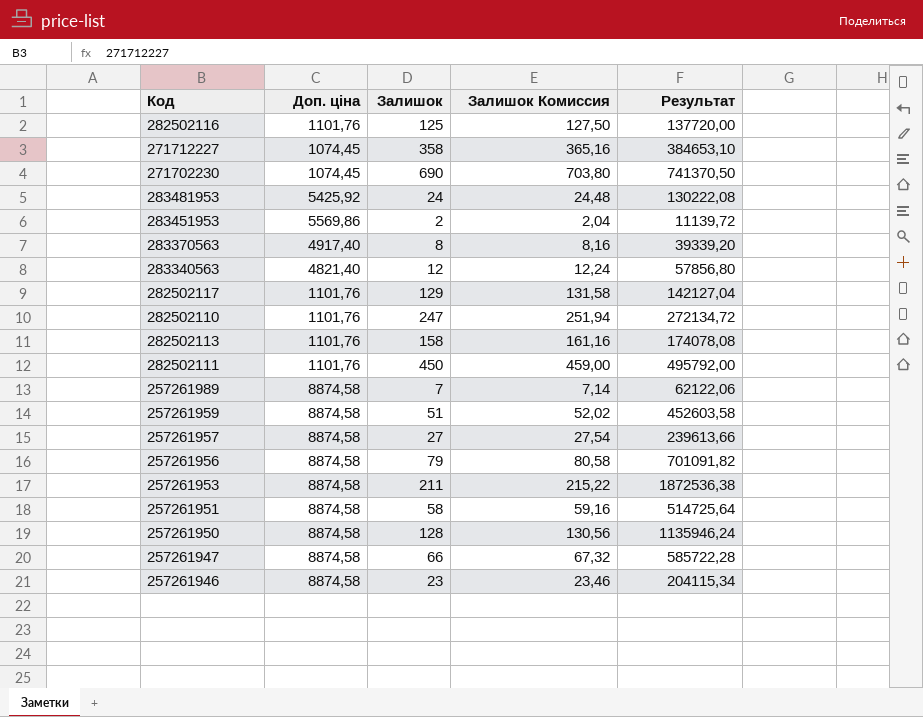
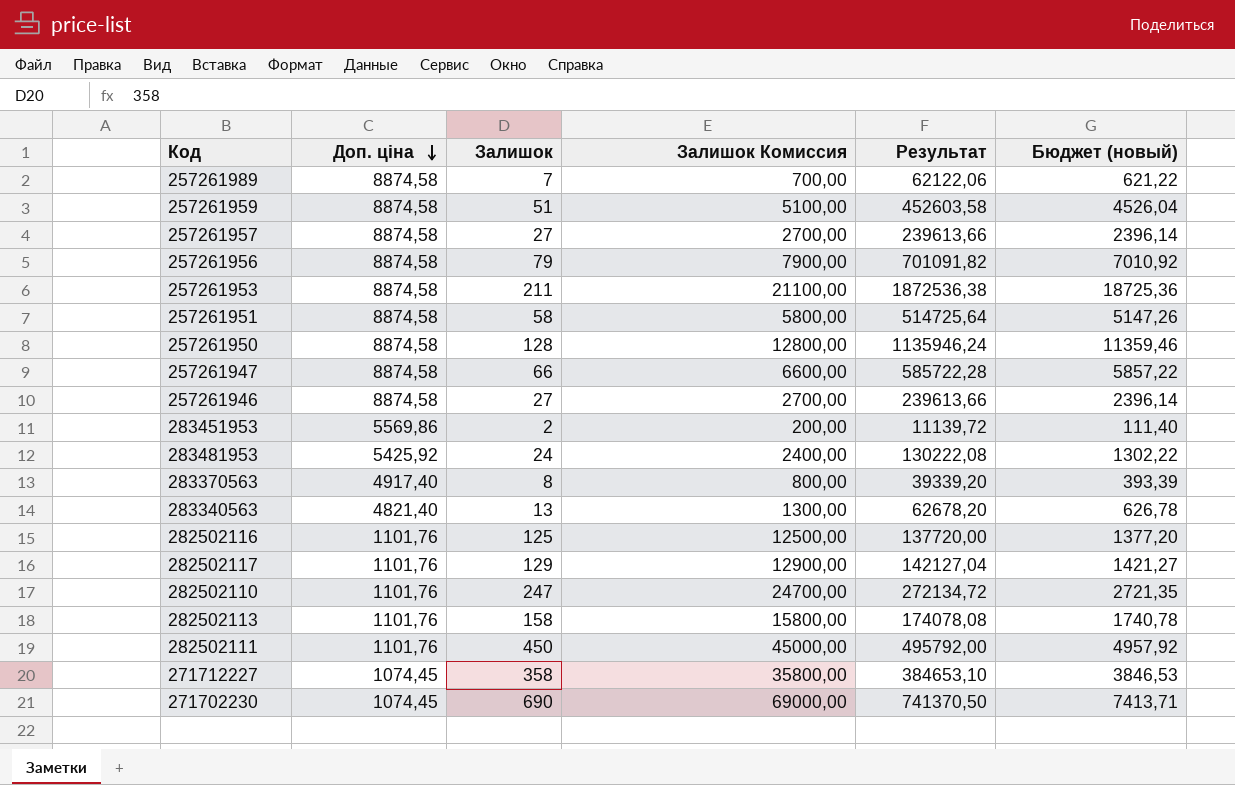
row order: none -> Доп. ціна descending
column Залишок Комиссия | formula: [Залишок] * 1,02 -> [Залишок] * 100
column Бюджет (новый) | formula: none -> [Результат] * 0,01
257261946 | Залишок: 23 -> 27
257261946 | Результат: 204115,34 -> 239613,66
283340563 | Залишок: 12 -> 13
283340563 | Результат: 57856,80 -> 62678,20

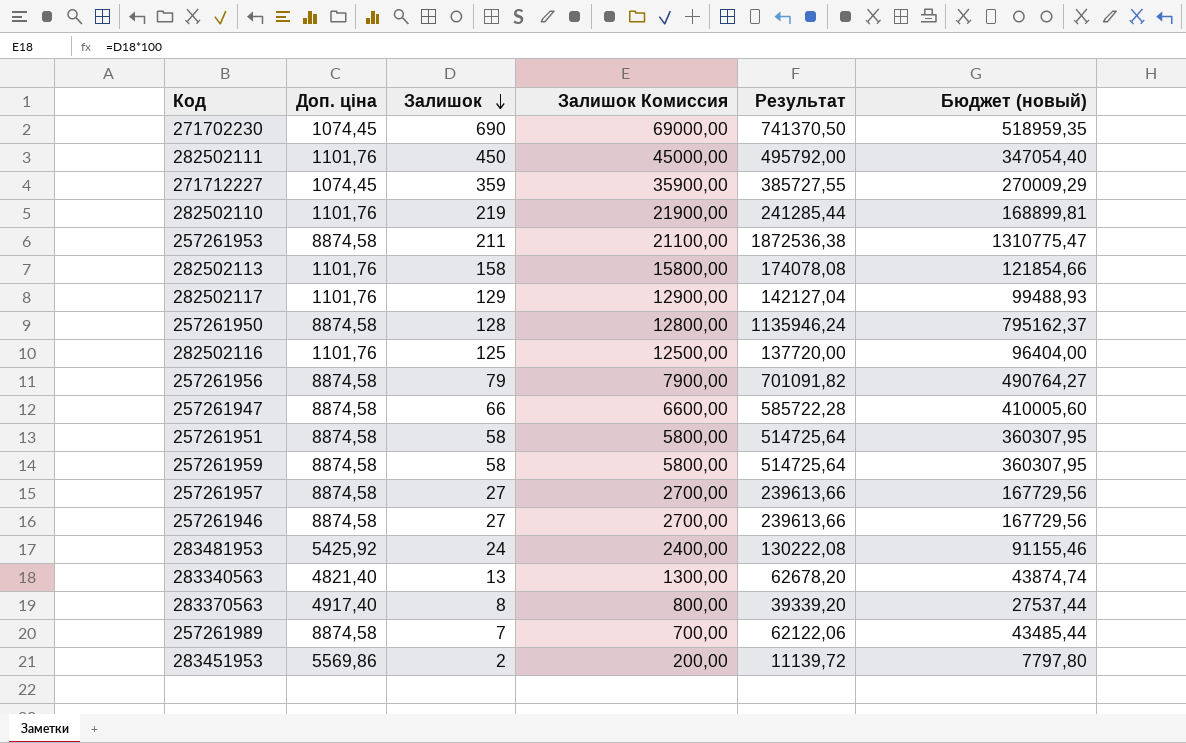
row order: Доп. ціна descending -> Залишок descending
column Бюджет (новый) | formula: [Результат] * 0,01 -> [Результат] * 0,7
271712227 | Залишок: 358 -> 359
271712227 | Залишок Комиссия: 35800,00 -> 35900,00
271712227 | Результат: 384653,10 -> 385727,55
282502110 | Залишок: 247 -> 219
282502110 | Залишок Комиссия: 24700,00 -> 21900,00
282502110 | Результат: 272134,72 -> 241285,44
257261959 | Залишок: 51 -> 58
257261959 | Залишок Комиссия: 5100,00 -> 5800,00
257261959 | Результат: 452603,58 -> 514725,64

